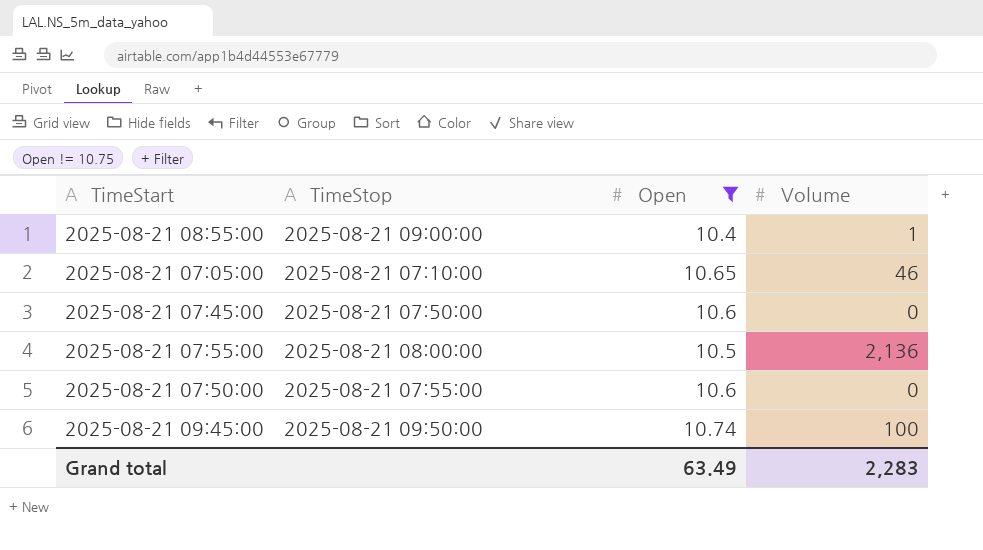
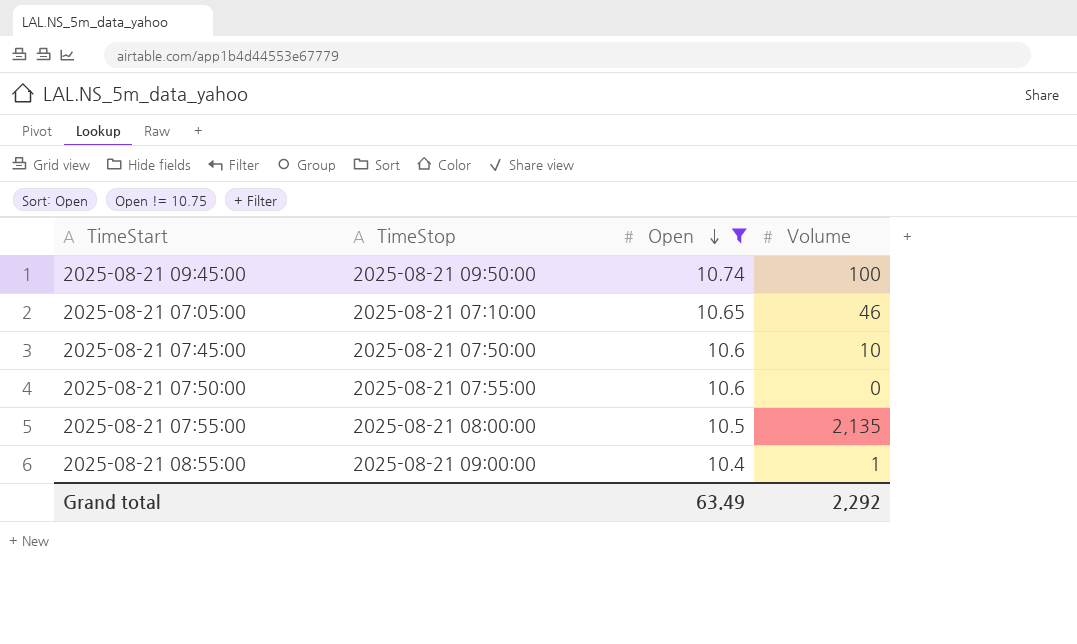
row order: none -> Open descending
2025-08-21 07:45:00 | Volume: 0 -> 10
2025-08-21 07:55:00 | Volume: 2,136 -> 2,135
Grand total | Volume: 2,283 -> 2,292

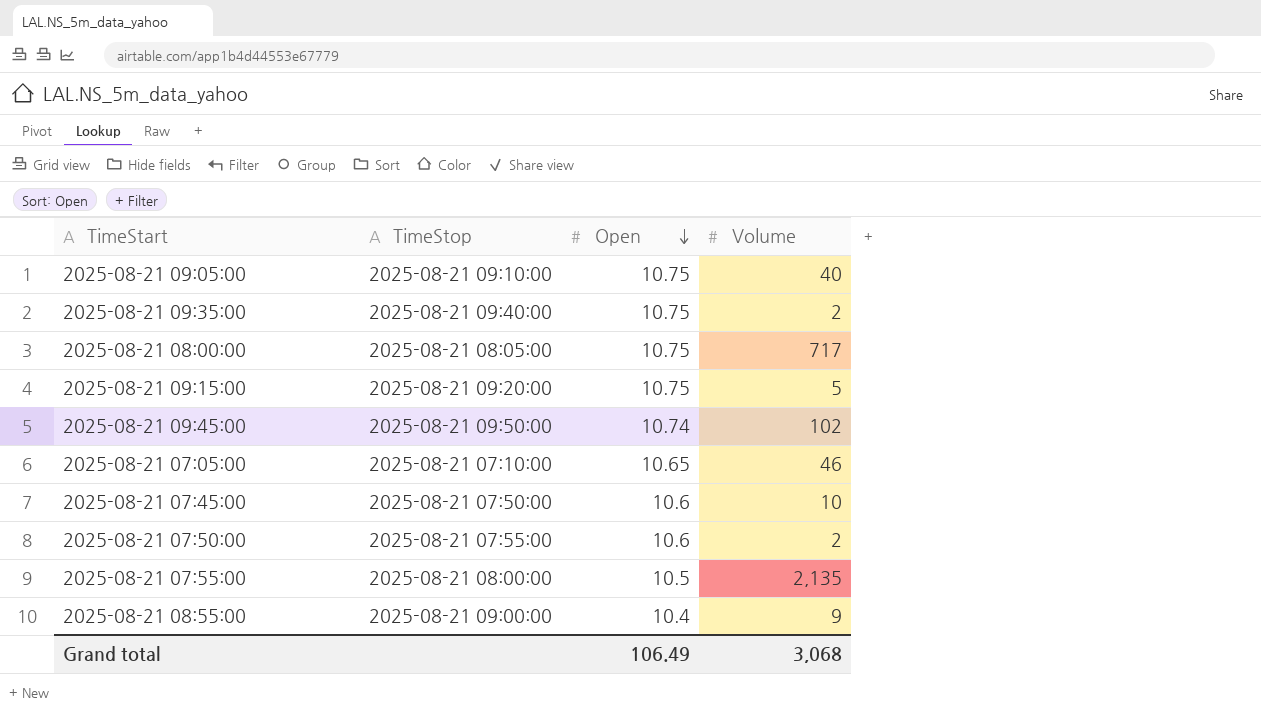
filter: Open != 10.75 -> none
2025-08-21 09:45:00 | Volume: 100 -> 102
2025-08-21 07:50:00 | Volume: 0 -> 2
2025-08-21 08:55:00 | Volume: 1 -> 9
Grand total | Open: 63.49 -> 106.49
Grand total | Volume: 2,292 -> 3,068

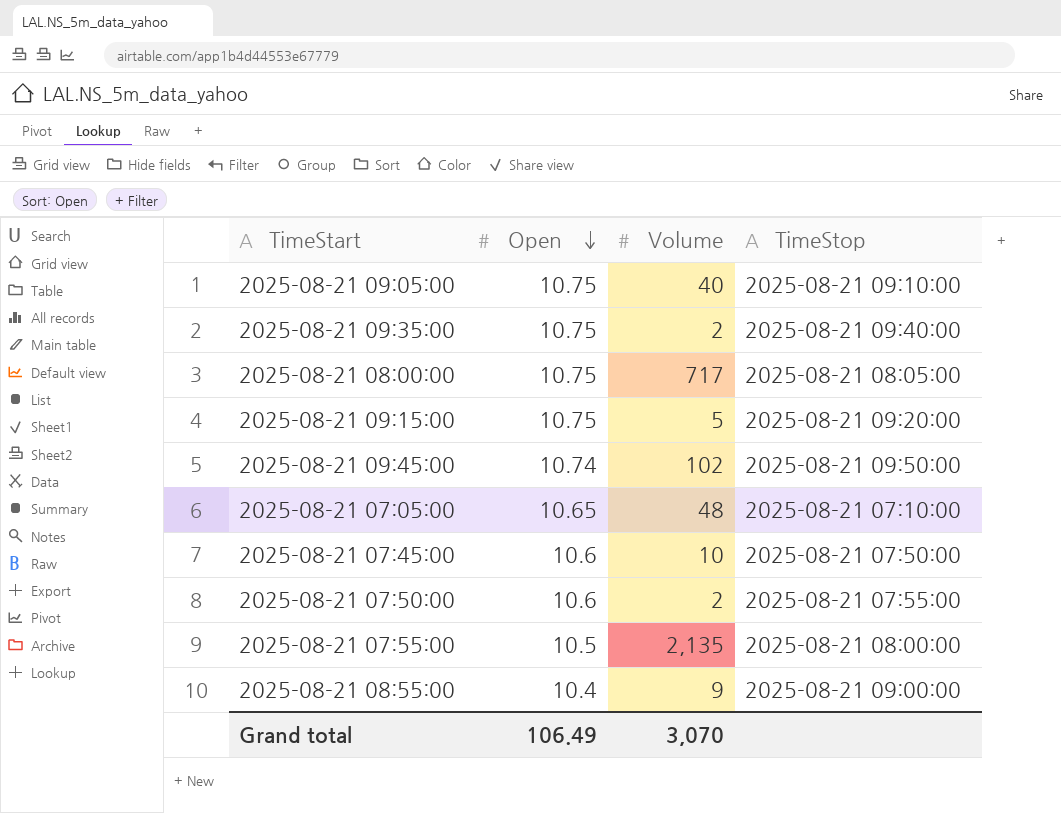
column TimeStop | position: 2 -> 4
2025-08-21 07:05:00 | Volume: 46 -> 48
Grand total | Volume: 3,068 -> 3,070

